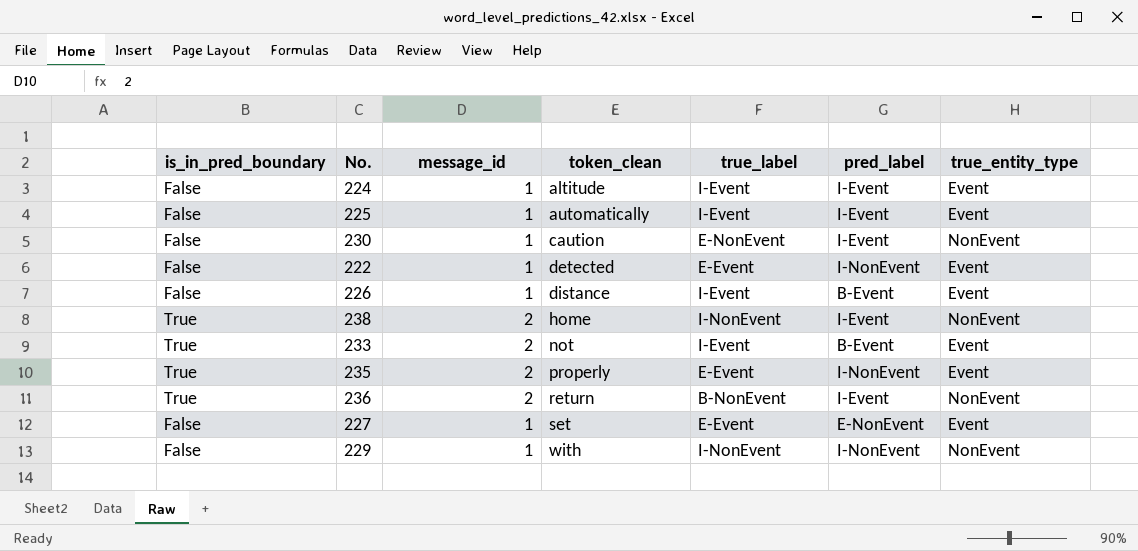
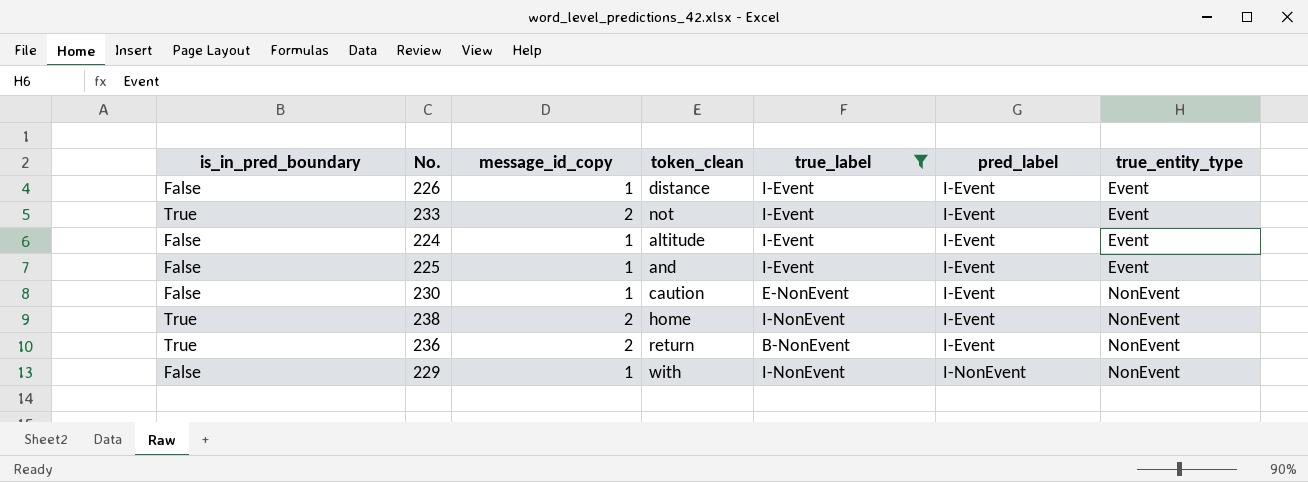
filter: none -> true_label != E-Event
row order: token_clean ascending -> pred_label ascending
column name: message_id -> message_id_copy
226 | pred_label: B-Event -> I-Event
233 | pred_label: B-Event -> I-Event
225 | token_clean: automatically -> and

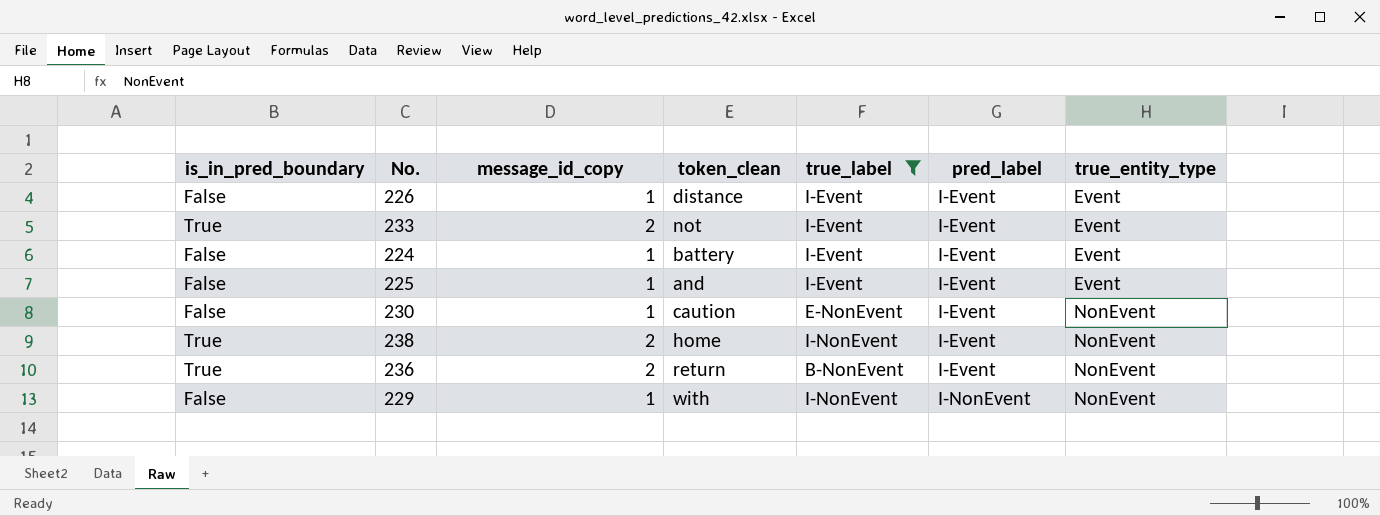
224 | token_clean: altitude -> battery

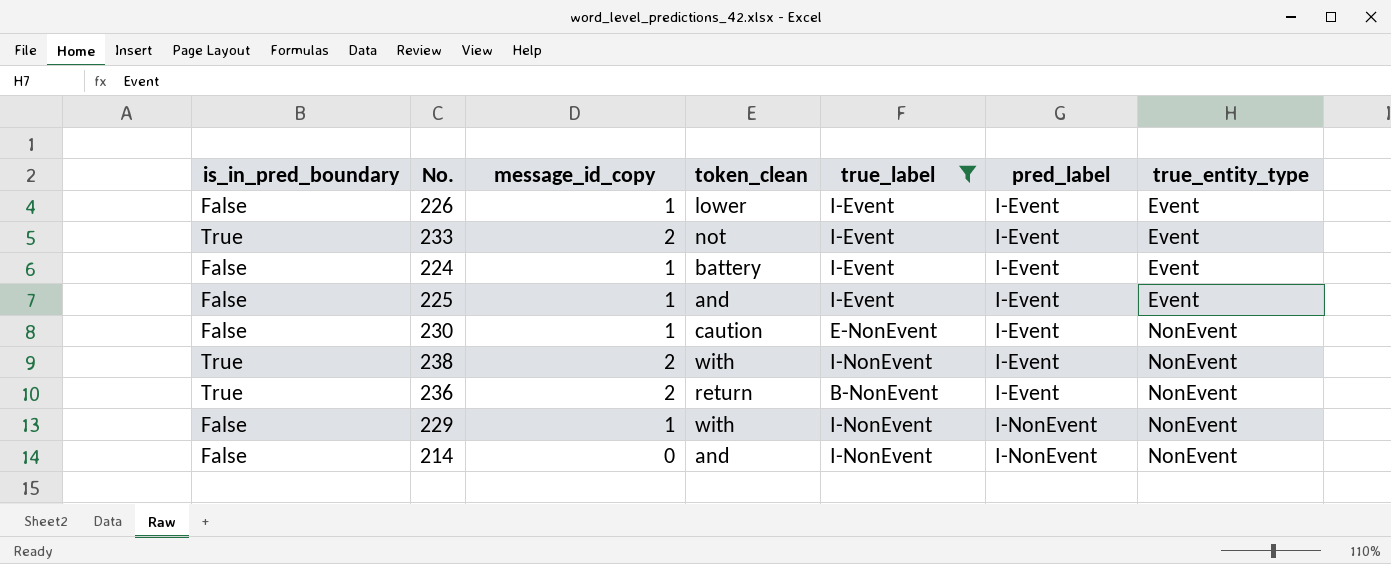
226 | token_clean: distance -> lower
238 | token_clean: home -> with
row 214: none -> False | 0 | and | I-NonEvent | I-NonEvent | NonEvent

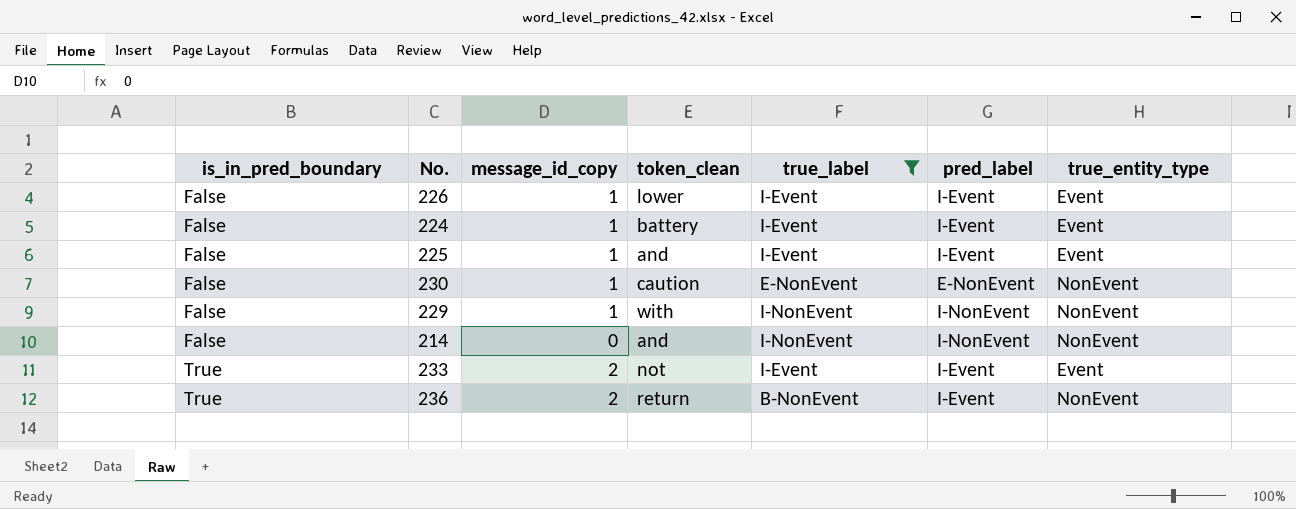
row order: pred_label ascending -> is_in_pred_boundary ascending
row 238: True | 2 | with | I-NonEvent | I-Event | NonEvent -> none
230 | pred_label: I-Event -> E-NonEvent

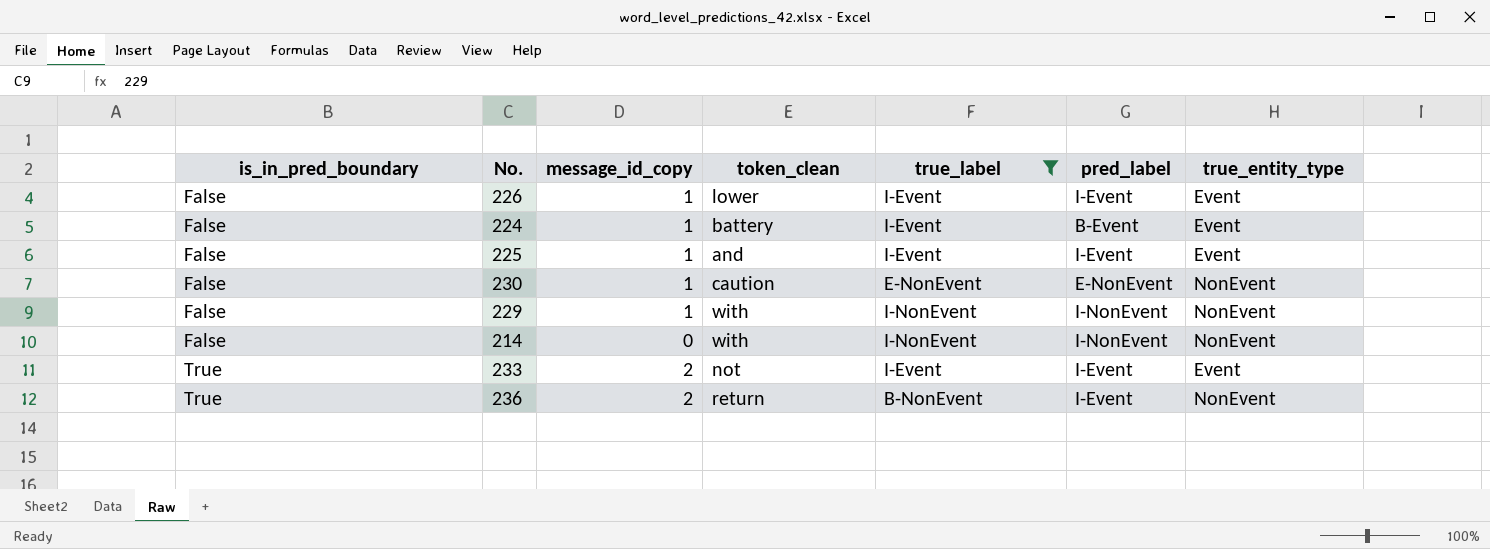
224 | pred_label: I-Event -> B-Event
214 | token_clean: and -> with

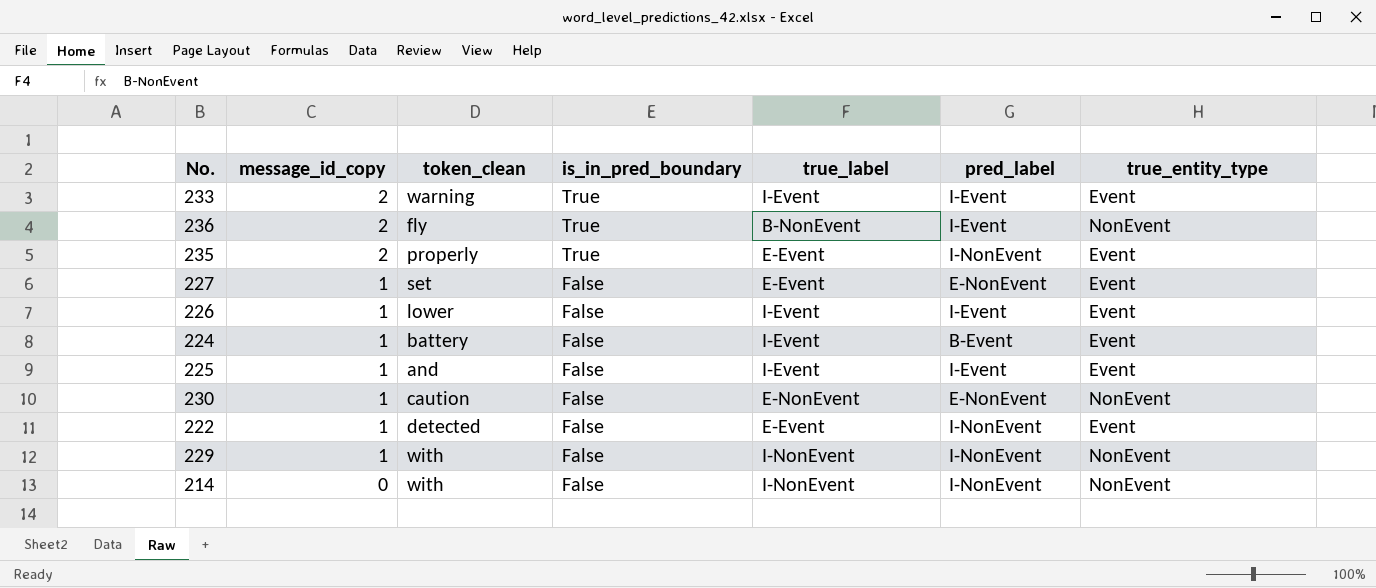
filter: true_label != E-Event -> none
row order: is_in_pred_boundary ascending -> message_id_copy descending
column is_in_pred_boundary | position: 1 -> 4
233 | token_clean: not -> warning
236 | token_clean: return -> fly

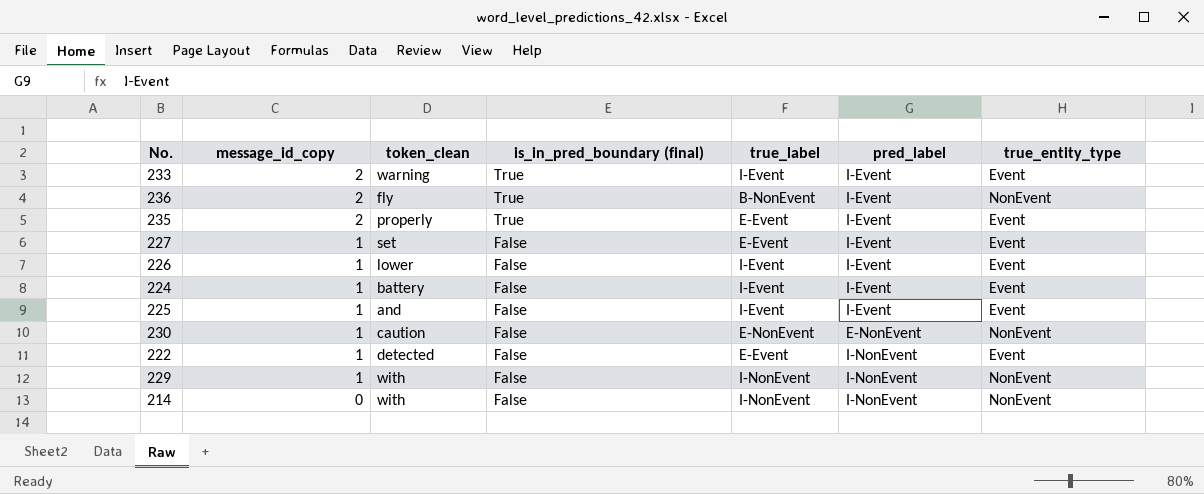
column name: is_in_pred_boundary -> is_in_pred_boundary (final)
235 | pred_label: I-NonEvent -> I-Event
227 | pred_label: E-NonEvent -> I-Event
224 | pred_label: B-Event -> I-Event

